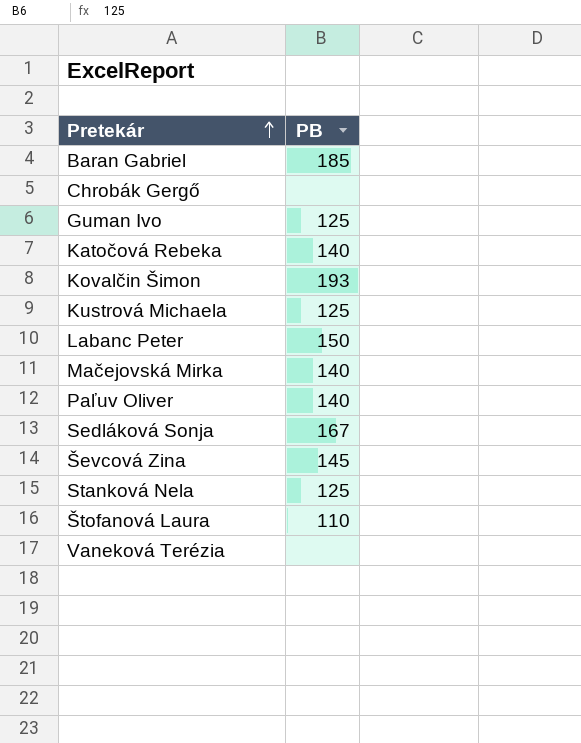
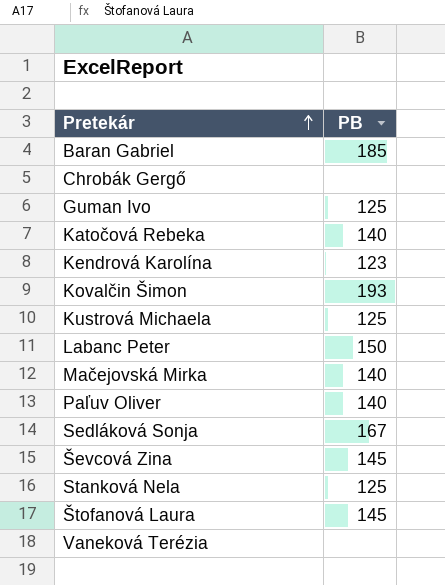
row Kendrová Karolína: none -> 123
Štofanová Laura | PB: 110 -> 145

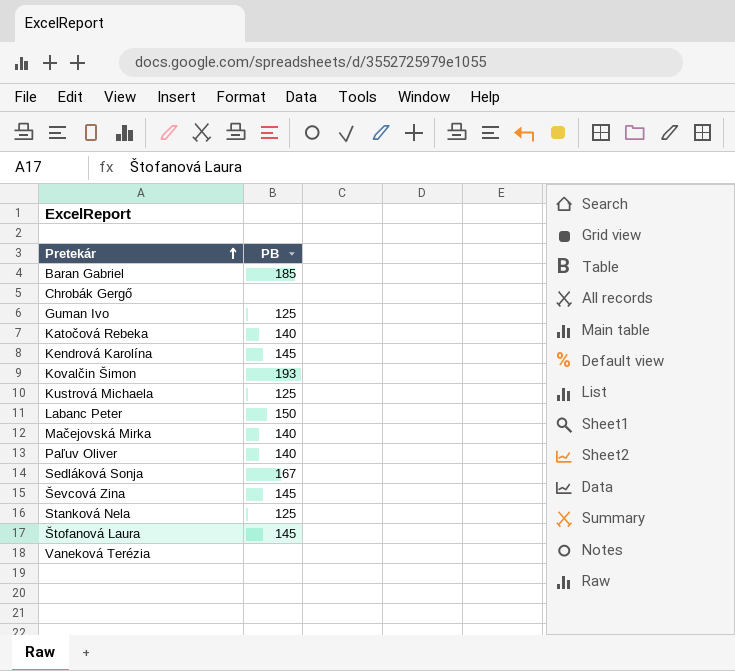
Kendrová Karolína | PB: 123 -> 145

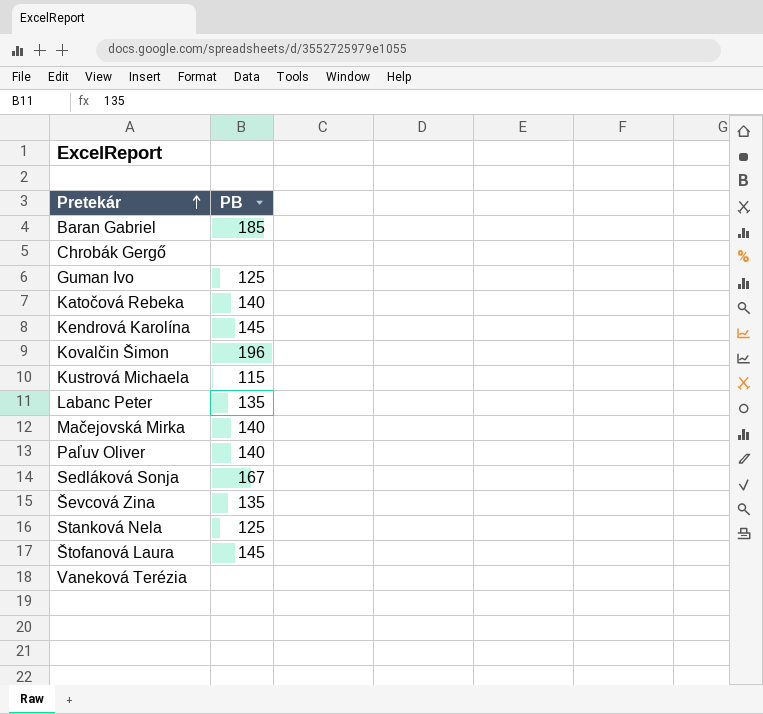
Kovalčin Šimon | PB: 193 -> 196
Kustrová Michaela | PB: 125 -> 115
Labanc Peter | PB: 150 -> 135
Ševcová Zina | PB: 145 -> 135

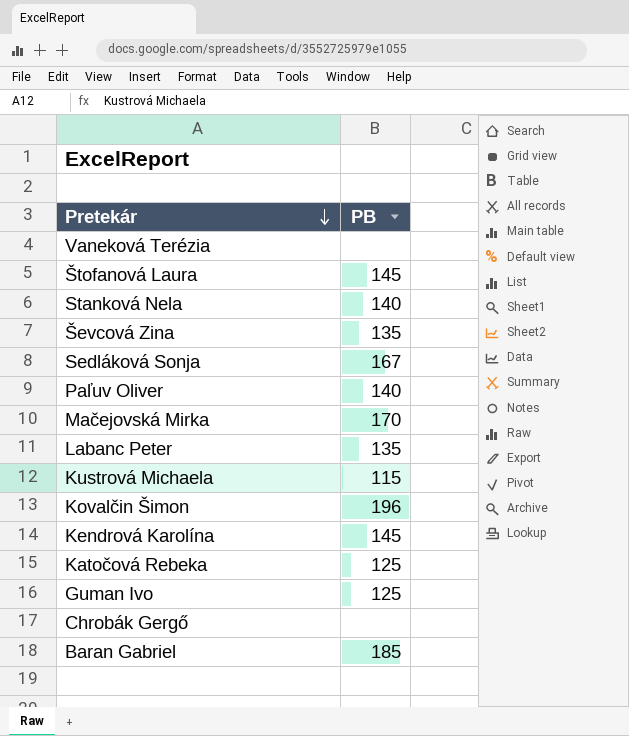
row order: Pretekár ascending -> Pretekár descending
Stanková Nela | PB: 125 -> 140
Mačejovská Mirka | PB: 140 -> 170
Katočová Rebeka | PB: 140 -> 125

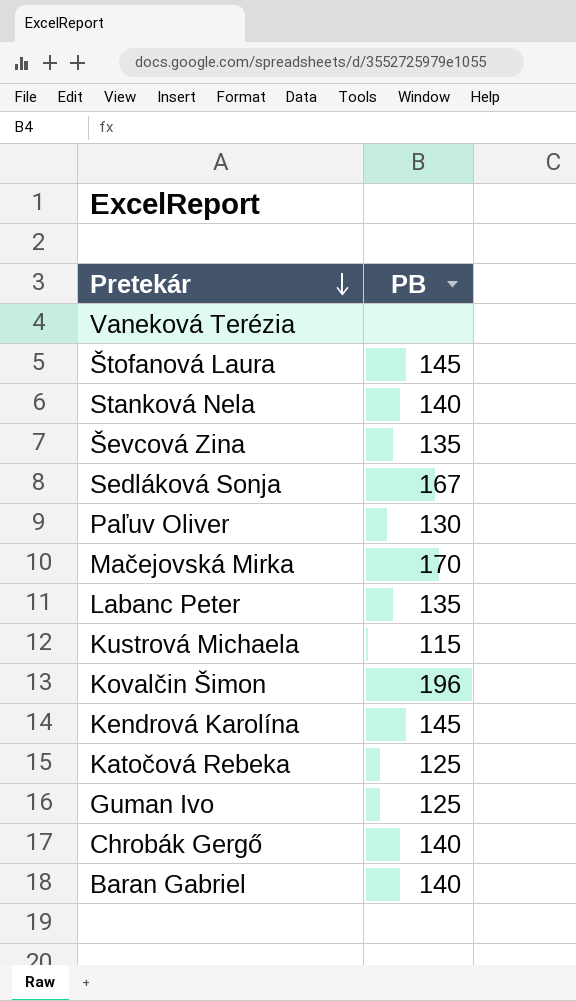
Paľuv Oliver | PB: 140 -> 130
Chrobák Gergő | PB: none -> 140
Baran Gabriel | PB: 185 -> 140

